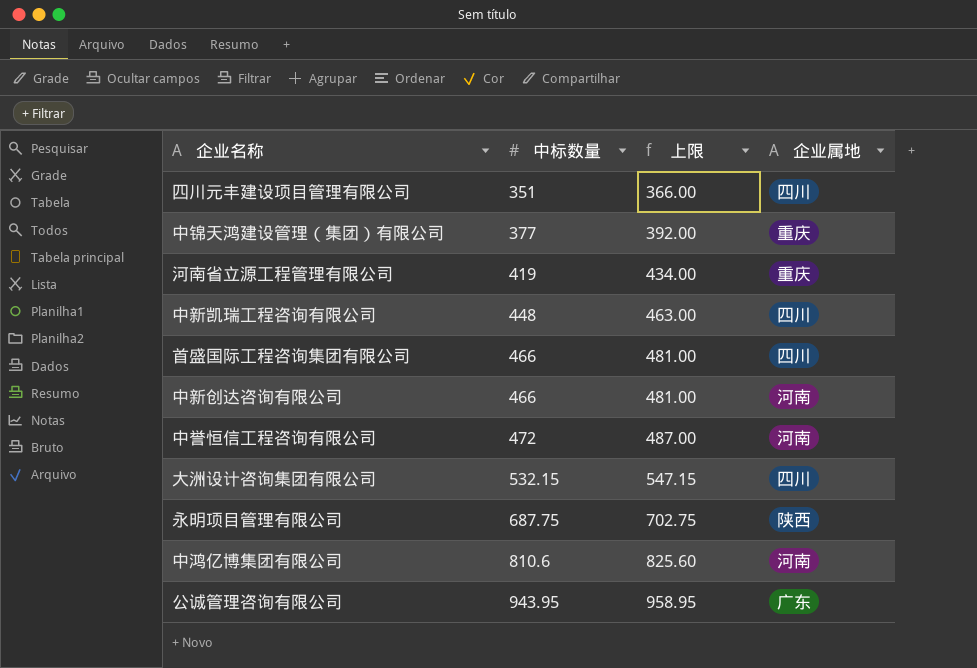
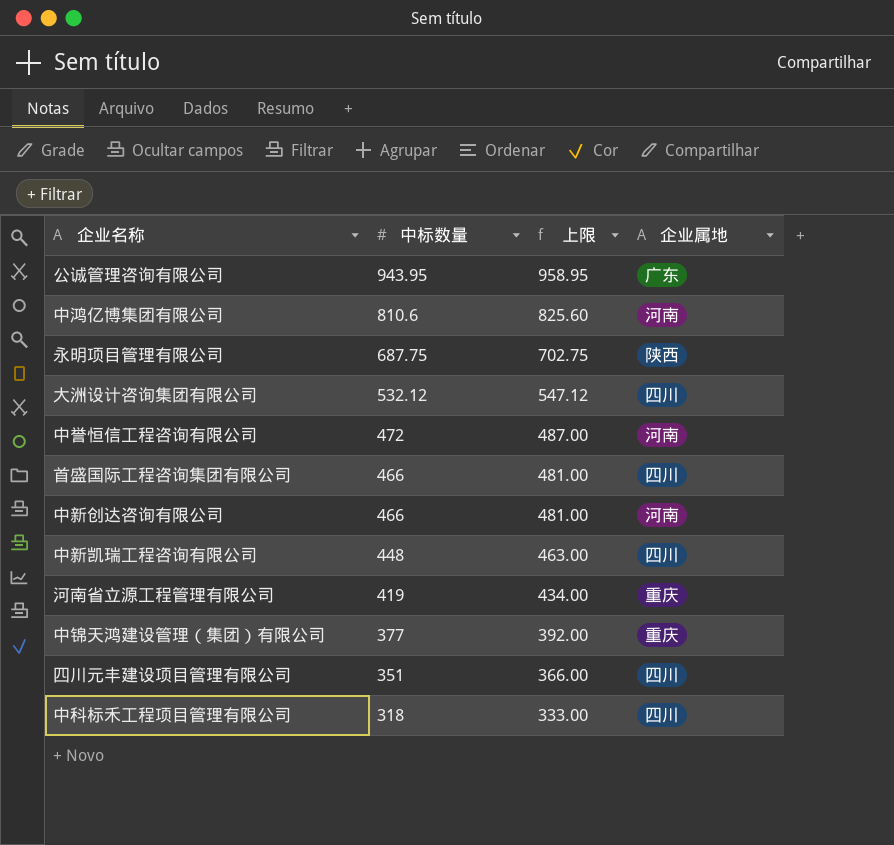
row order: 中标数量 ascending -> 中标数量 descending
大洲设计咨询集团有限公司 | 中标数量: 532.15 -> 532.12
大洲设计咨询集团有限公司 | 上限: 547.15 -> 547.12
row 中科标禾工程项目管理有限公司: none -> 318 | 333.00 | 四川

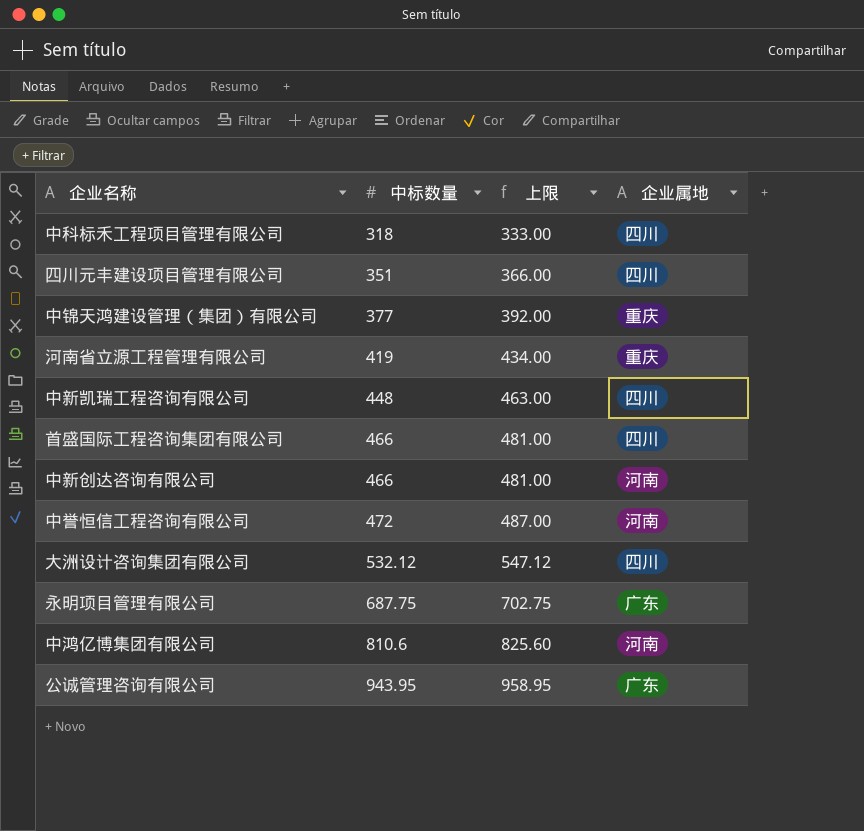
row order: 中标数量 descending -> 中标数量 ascending
永明项目管理有限公司 | 企业属地: 陕西 -> 广东

